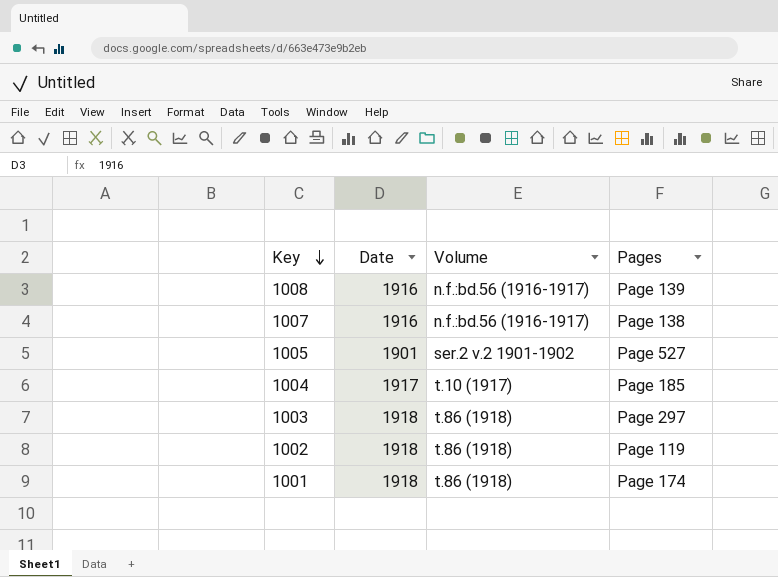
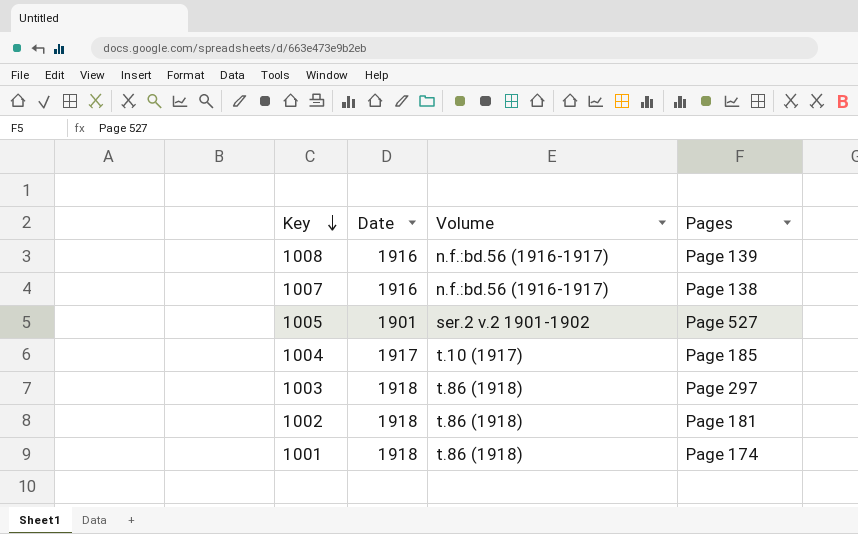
1002 | Pages: Page 119 -> Page 181

